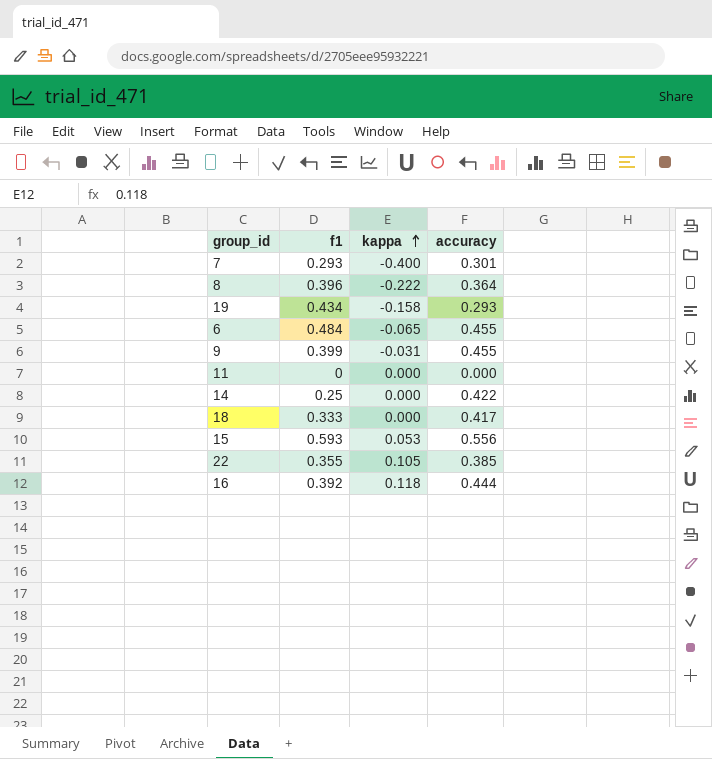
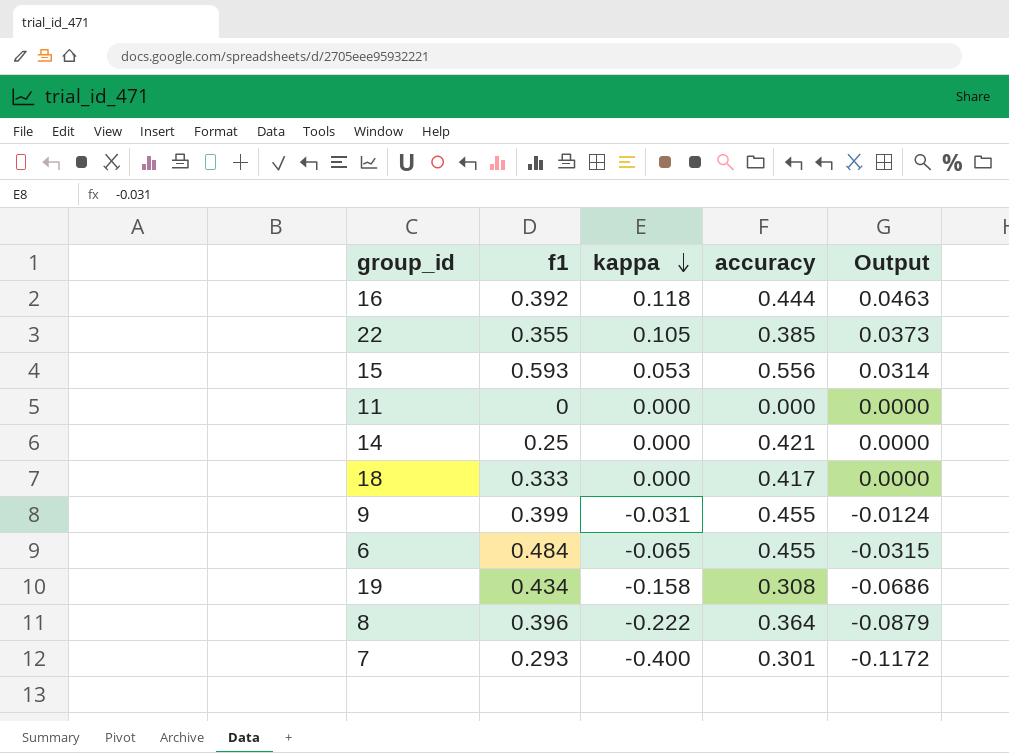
row order: kappa ascending -> kappa descending
column Output | formula: none -> [f1] * [kappa]
14 | accuracy: 0.422 -> 0.421
19 | accuracy: 0.293 -> 0.308

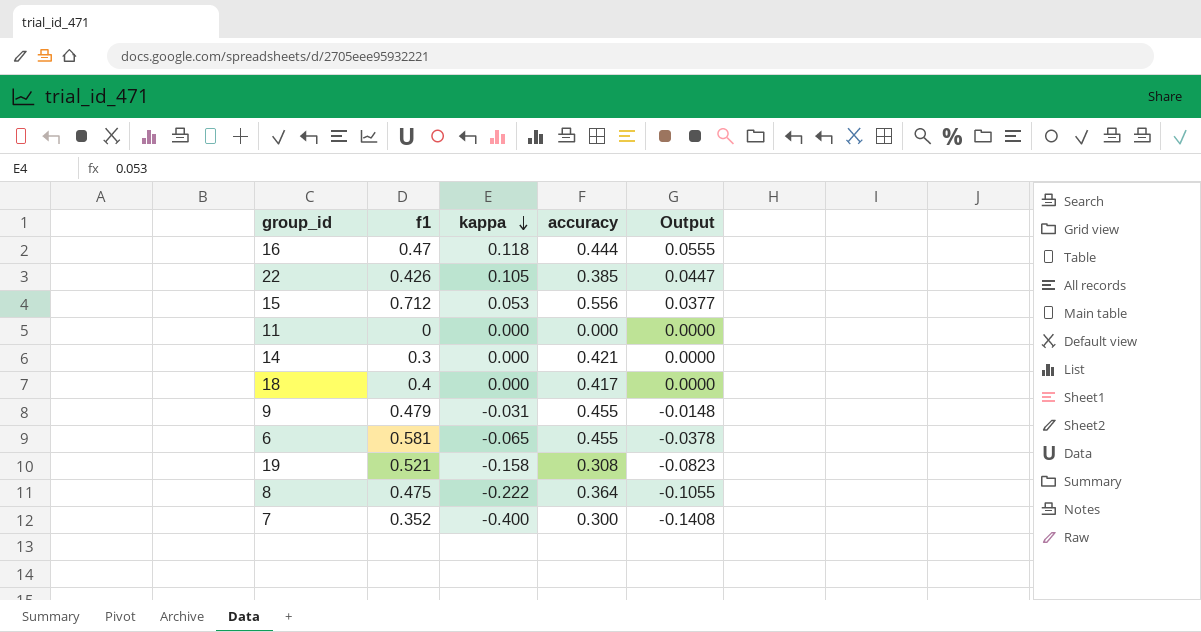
16 | f1: 0.392 -> 0.47
16 | Output: 0.0463 -> 0.0555
22 | f1: 0.355 -> 0.426
22 | Output: 0.0373 -> 0.0447
15 | f1: 0.593 -> 0.712
15 | Output: 0.0314 -> 0.0377
14 | f1: 0.25 -> 0.3
18 | f1: 0.333 -> 0.4
9 | f1: 0.399 -> 0.479
9 | Output: -0.0124 -> -0.0148
6 | f1: 0.484 -> 0.581
6 | Output: -0.0315 -> -0.0378
19 | f1: 0.434 -> 0.521
19 | Output: -0.0686 -> -0.0823
8 | f1: 0.396 -> 0.475
8 | Output: -0.0879 -> -0.1055
7 | f1: 0.293 -> 0.352
7 | accuracy: 0.301 -> 0.300
7 | Output: -0.1172 -> -0.1408

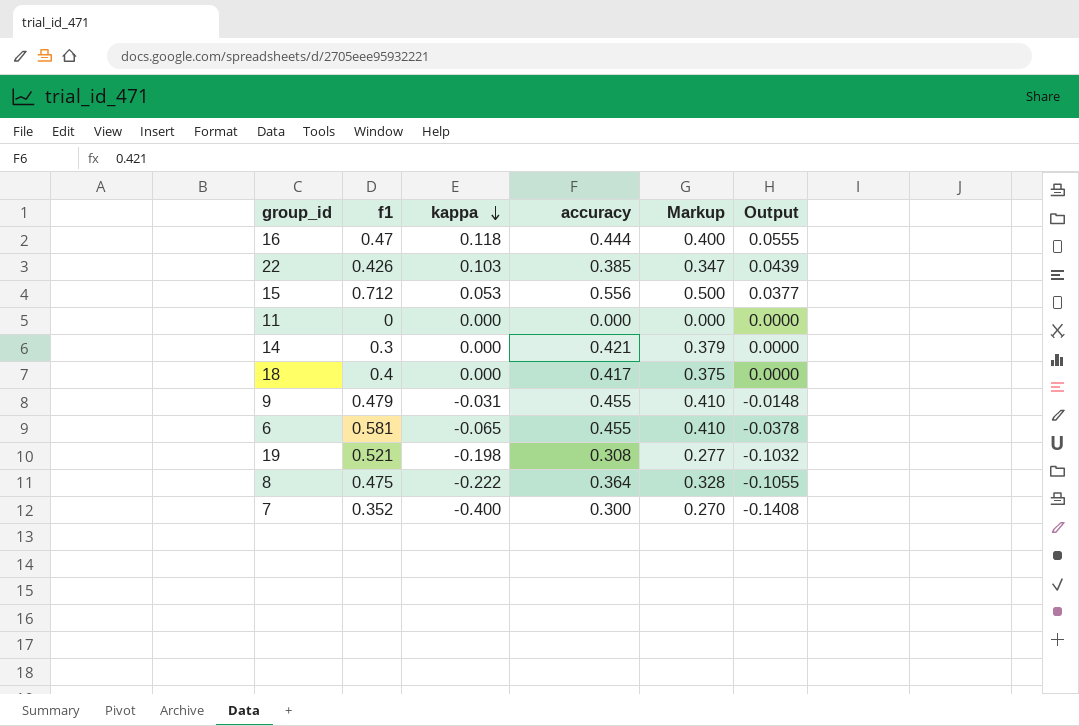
column Markup | formula: none -> [accuracy] * 0.9
22 | kappa: 0.105 -> 0.103
22 | Output: 0.0447 -> 0.0439
19 | kappa: -0.158 -> -0.198
19 | Output: -0.0823 -> -0.1032

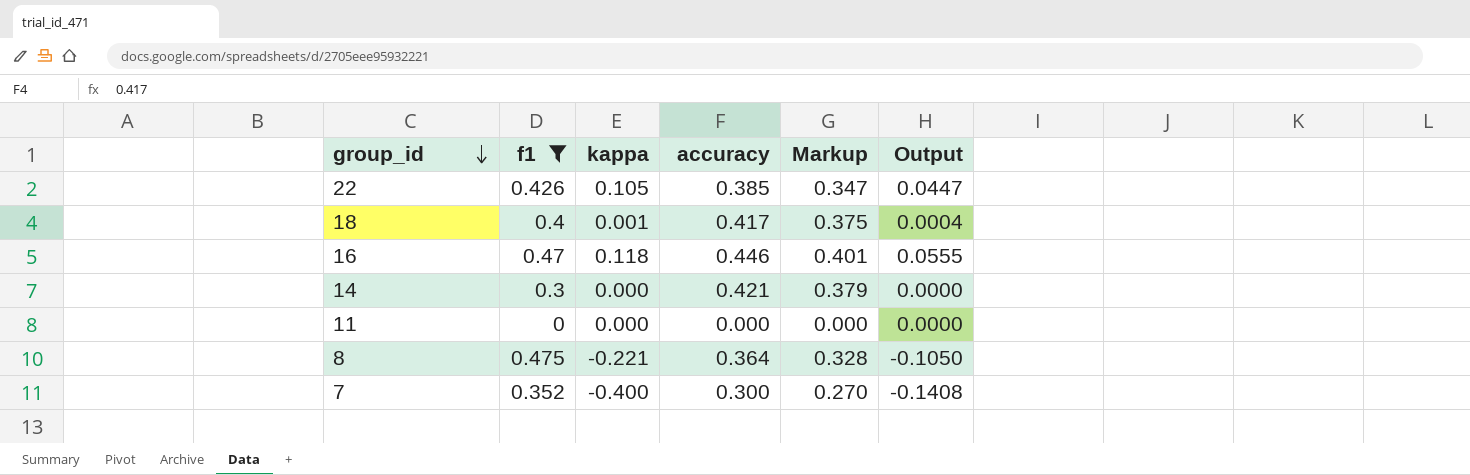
filter: none -> f1 <= 0.475
row order: kappa descending -> group_id descending
22 | kappa: 0.103 -> 0.105
22 | Output: 0.0439 -> 0.0447
18 | kappa: 0.000 -> 0.001
18 | Output: 0.0000 -> 0.0004
16 | accuracy: 0.444 -> 0.446
16 | Markup: 0.400 -> 0.401
8 | kappa: -0.222 -> -0.221
8 | Output: -0.1055 -> -0.1050

